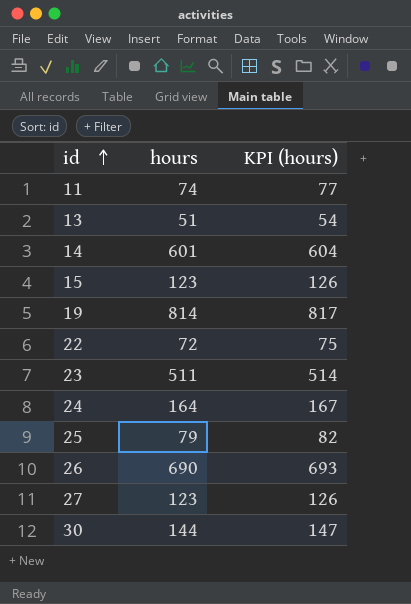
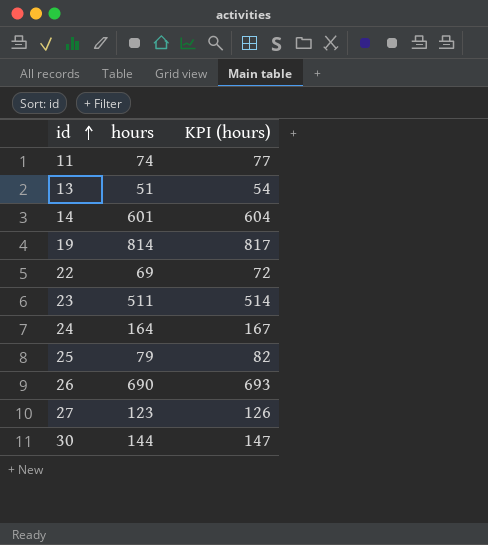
row 15: 123 | 126 -> none
22 | hours: 72 -> 69
22 | KPI (hours): 75 -> 72

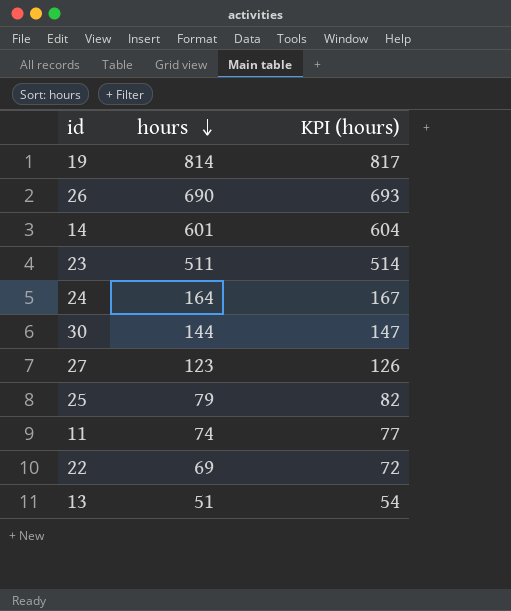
row order: id ascending -> hours descending

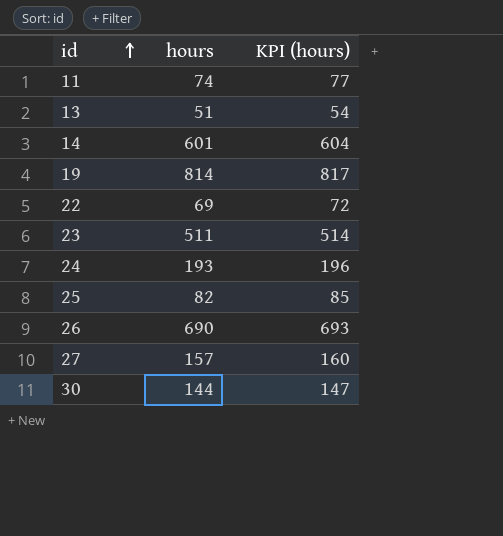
row order: hours descending -> id ascending
24 | hours: 164 -> 193
24 | KPI (hours): 167 -> 196
25 | hours: 79 -> 82
25 | KPI (hours): 82 -> 85
27 | hours: 123 -> 157
27 | KPI (hours): 126 -> 160

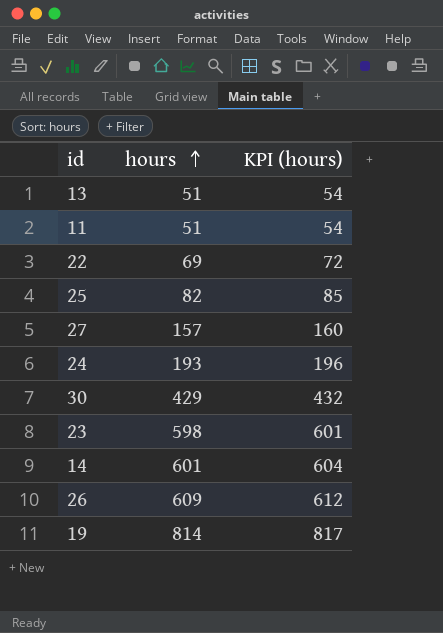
row order: id ascending -> hours ascending
11 | hours: 74 -> 51
11 | KPI (hours): 77 -> 54
30 | hours: 144 -> 429
30 | KPI (hours): 147 -> 432
23 | hours: 511 -> 598
23 | KPI (hours): 514 -> 601
26 | hours: 690 -> 609
26 | KPI (hours): 693 -> 612

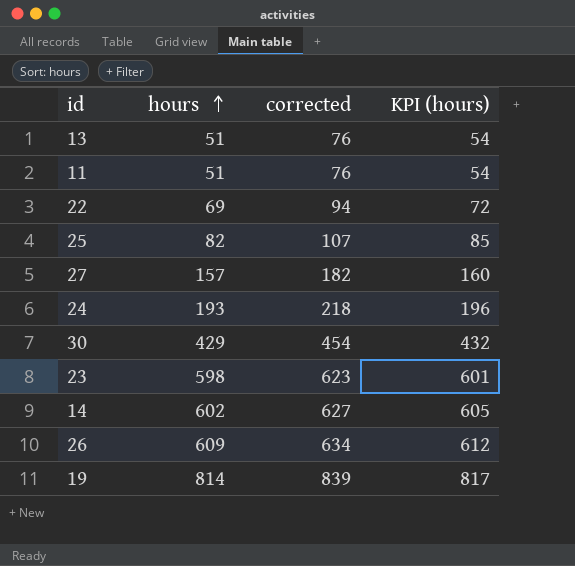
column corrected | formula: none -> [hours] + 25
14 | hours: 601 -> 602
14 | KPI (hours): 604 -> 605

